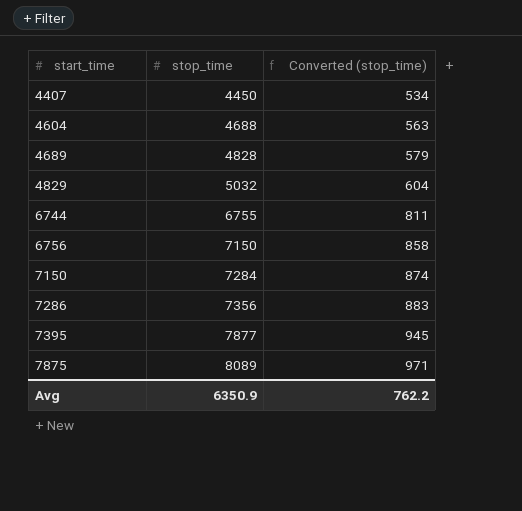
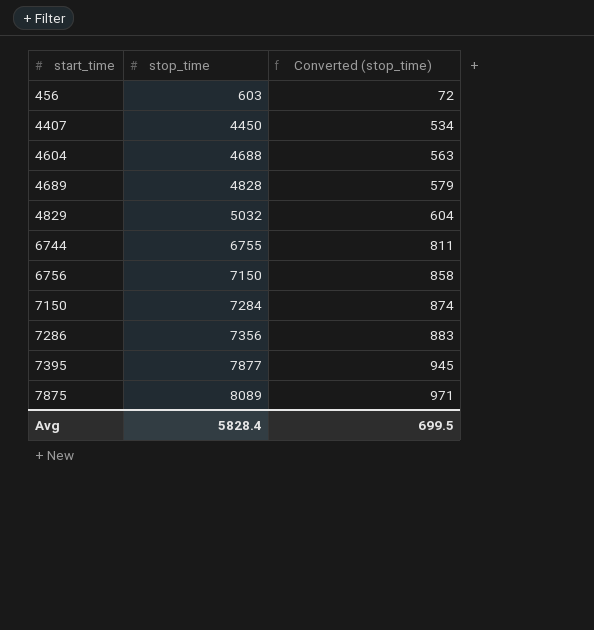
row 456: none -> 603 | 72
Avg | stop_time: 6350.9 -> 5828.4
Avg | Converted (stop_time): 762.2 -> 699.5

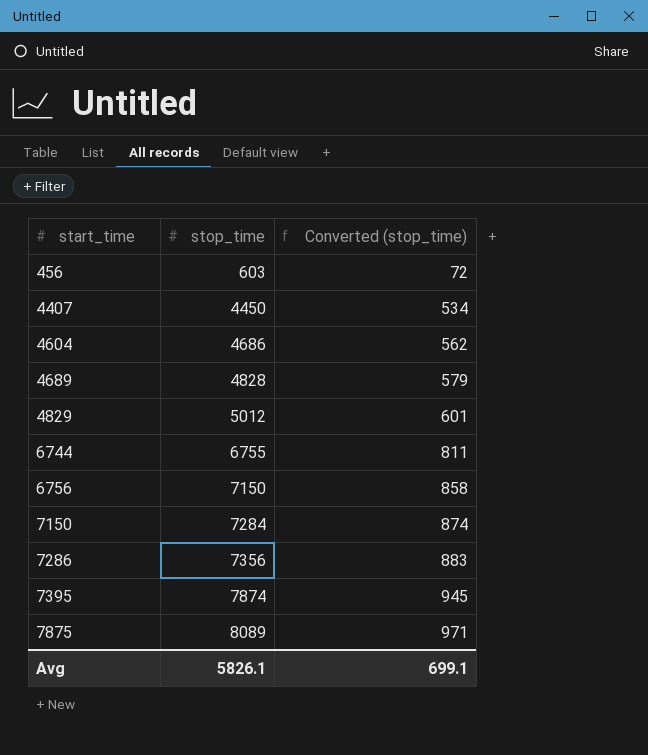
4604 | stop_time: 4688 -> 4686
4604 | Converted (stop_time): 563 -> 562
4829 | stop_time: 5032 -> 5012
4829 | Converted (stop_time): 604 -> 601
7395 | stop_time: 7877 -> 7874
Avg | stop_time: 5828.4 -> 5826.1
Avg | Converted (stop_time): 699.5 -> 699.1

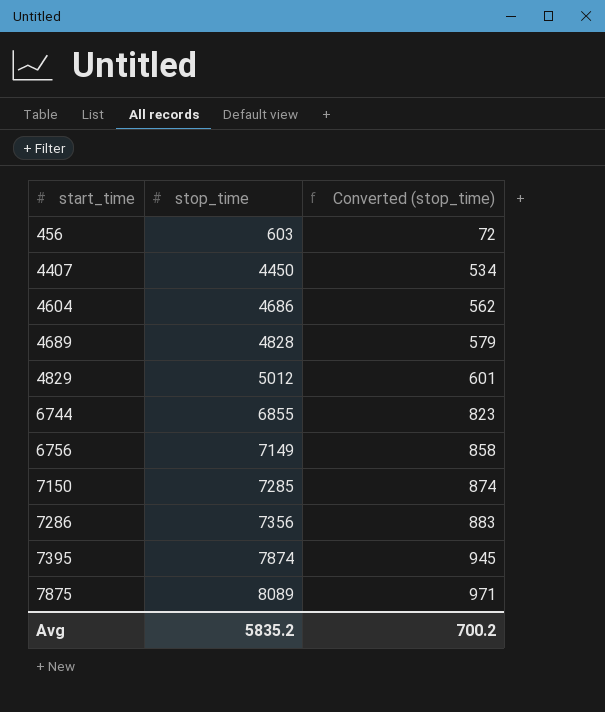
6744 | stop_time: 6755 -> 6855
6744 | Converted (stop_time): 811 -> 823
6756 | stop_time: 7150 -> 7149
7150 | stop_time: 7284 -> 7285
Avg | stop_time: 5826.1 -> 5835.2
Avg | Converted (stop_time): 699.1 -> 700.2

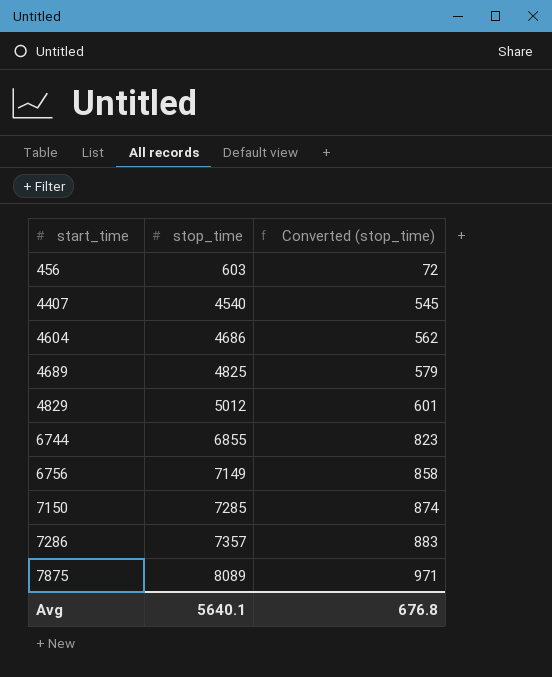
row 7395: 7874 | 945 -> none
4407 | stop_time: 4450 -> 4540
4407 | Converted (stop_time): 534 -> 545
4689 | stop_time: 4828 -> 4825
7286 | stop_time: 7356 -> 7357
Avg | stop_time: 5835.2 -> 5640.1
Avg | Converted (stop_time): 700.2 -> 676.8

